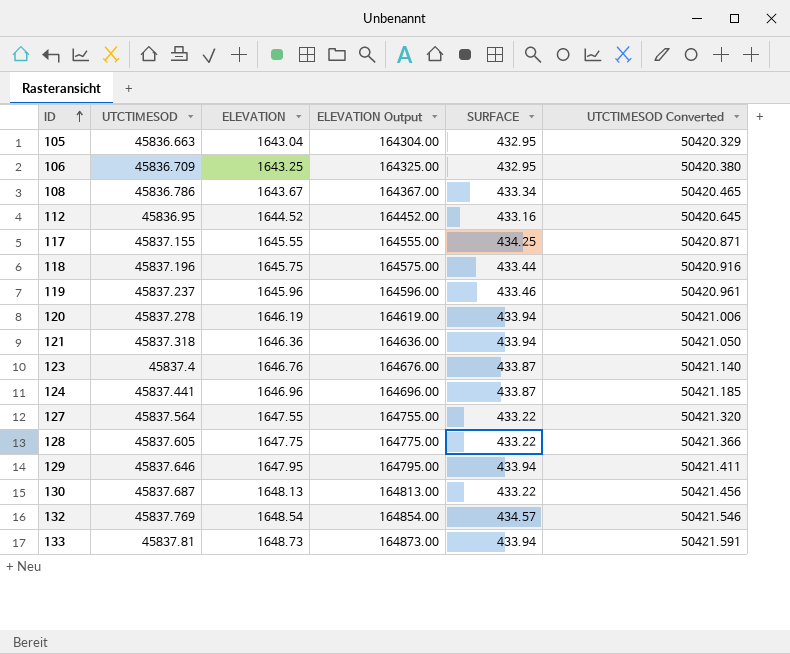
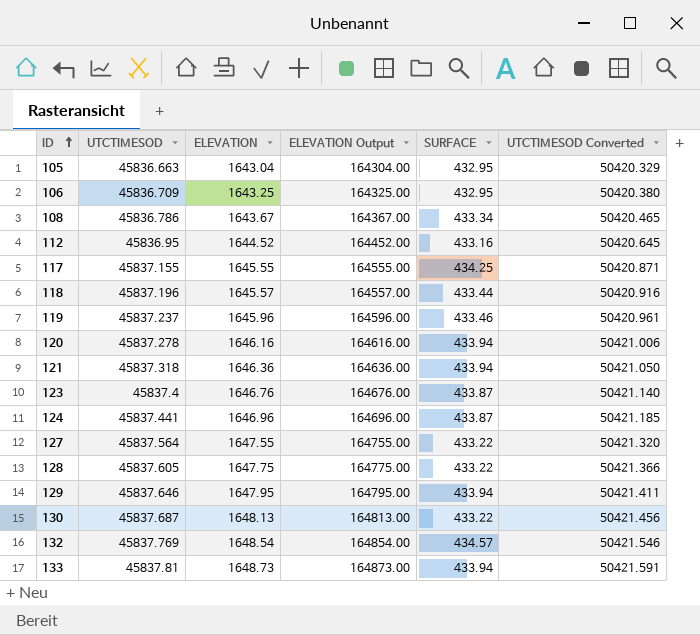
118 | ELEVATION: 1645.75 -> 1645.57
118 | ELEVATION Output: 164575.00 -> 164557.00
120 | ELEVATION: 1646.19 -> 1646.16
120 | ELEVATION Output: 164619.00 -> 164616.00

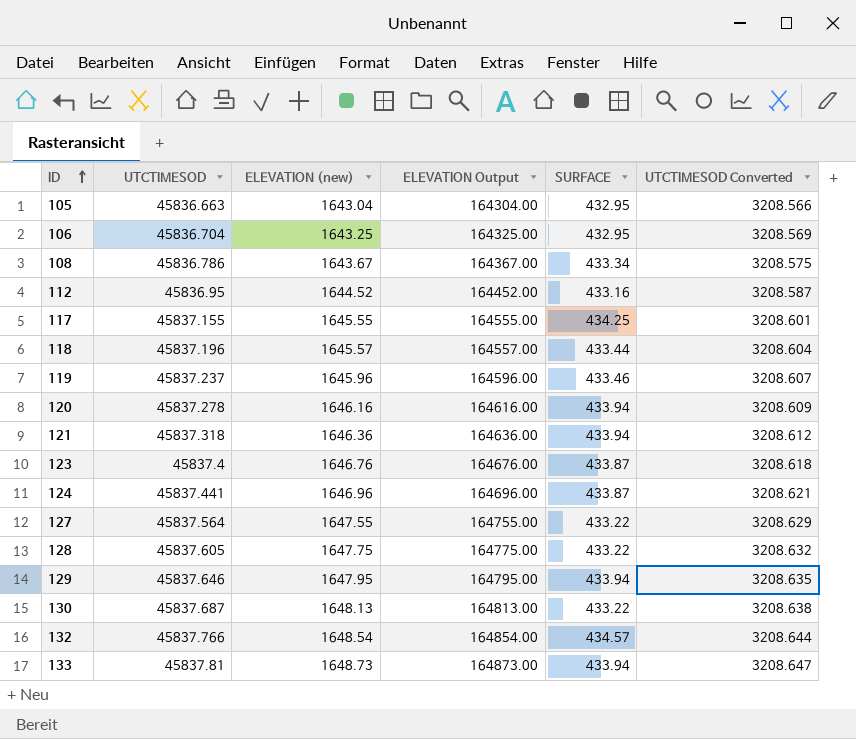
column name: ELEVATION -> ELEVATION (new)
column UTCTIMESOD Converted | formula: [UTCTIMESOD] * 1.1 -> [UTCTIMESOD] * 0.07
106 | UTCTIMESOD: 45836.709 -> 45836.704
132 | UTCTIMESOD: 45837.769 -> 45837.766

